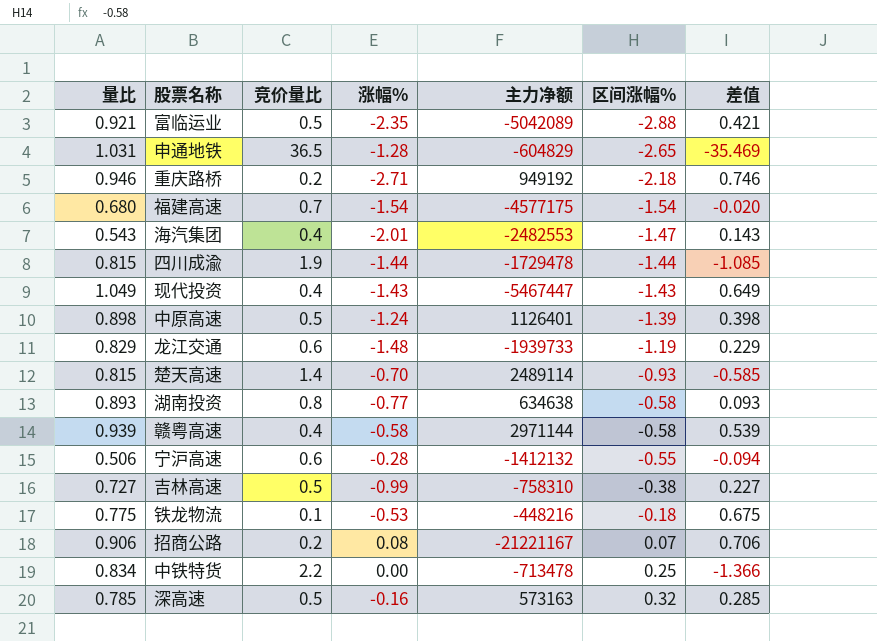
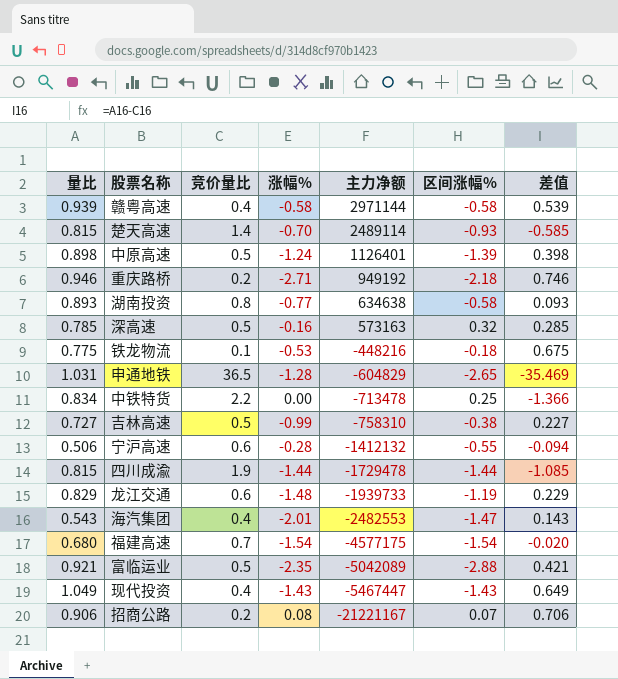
row order: 区间涨幅% ascending -> 主力净额 descending

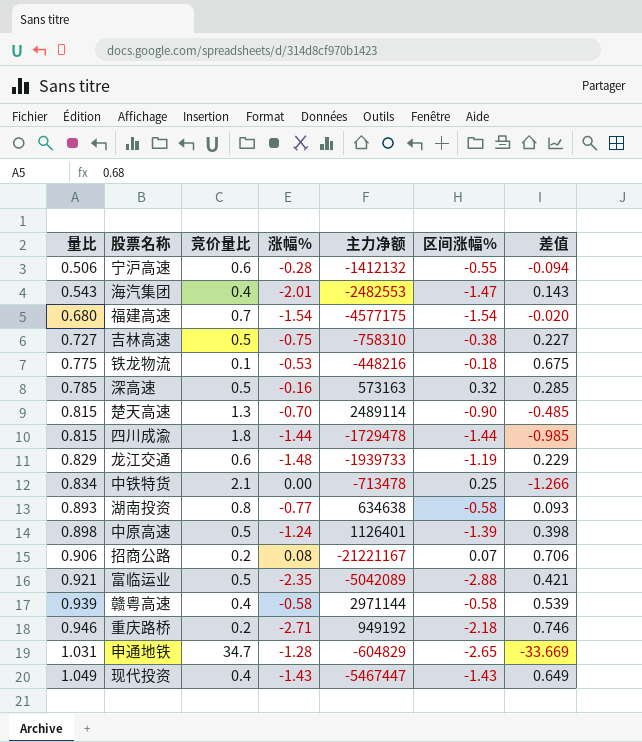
row order: 主力净额 descending -> 量比 ascending
吉林高速 | 涨幅%: -0.99 -> -0.75
楚天高速 | 竞价量比: 1.4 -> 1.3
楚天高速 | 区间涨幅%: -0.93 -> -0.90
楚天高速 | 差值: -0.585 -> -0.485
四川成渝 | 竞价量比: 1.9 -> 1.8
四川成渝 | 差值: -1.085 -> -0.985
中铁特货 | 竞价量比: 2.2 -> 2.1
中铁特货 | 差值: -1.366 -> -1.266
申通地铁 | 竞价量比: 36.5 -> 34.7
申通地铁 | 差值: -35.469 -> -33.669

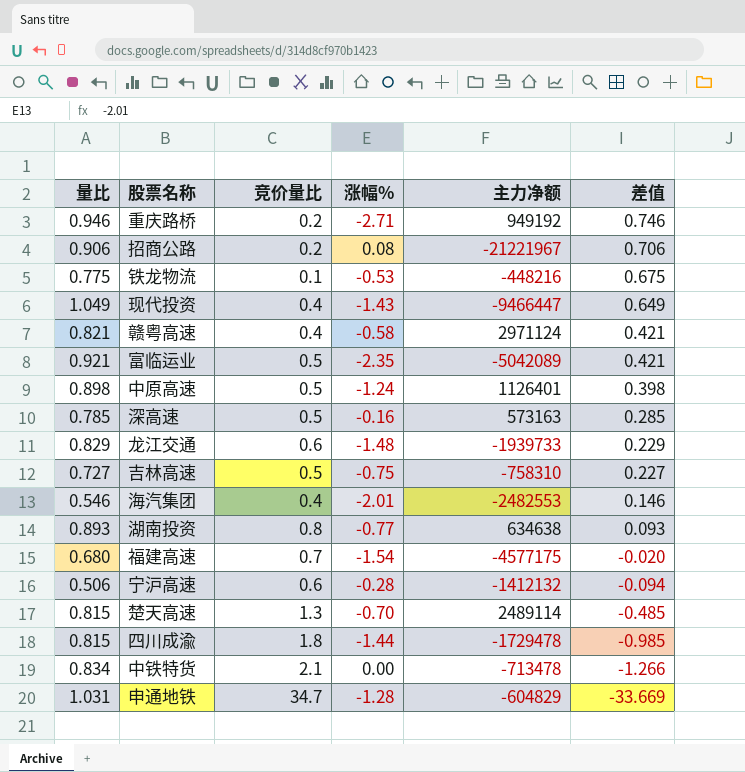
row order: 量比 ascending -> 差值 descending
column 区间涨幅% | position: 6 -> none
招商公路 | 主力净额: -21221167 -> -21221967
现代投资 | 主力净额: -5467447 -> -9466447
赣粤高速 | 量比: 0.939 -> 0.821
赣粤高速 | 主力净额: 2971144 -> 2971124
赣粤高速 | 差值: 0.539 -> 0.421
海汽集团 | 量比: 0.543 -> 0.546
海汽集团 | 差值: 0.143 -> 0.146

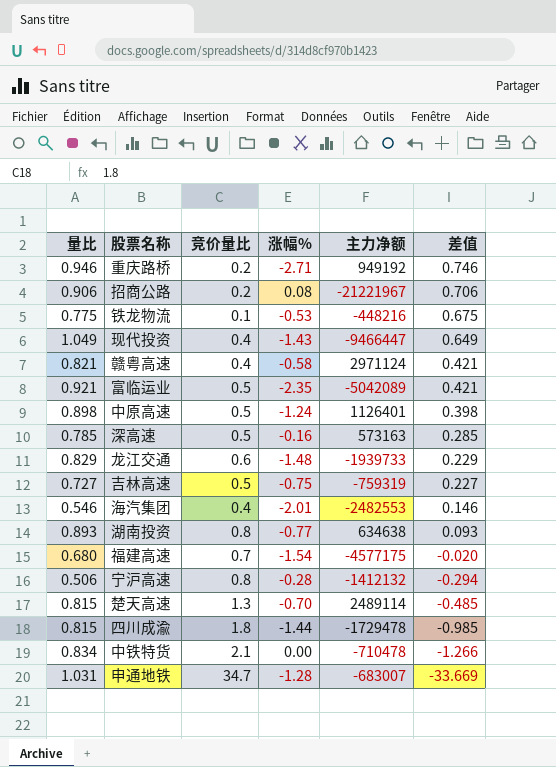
吉林高速 | 主力净额: -758310 -> -759319
宁沪高速 | 竞价量比: 0.6 -> 0.8
宁沪高速 | 差值: -0.094 -> -0.294
中铁特货 | 主力净额: -713478 -> -710478
申通地铁 | 主力净额: -604829 -> -683007

